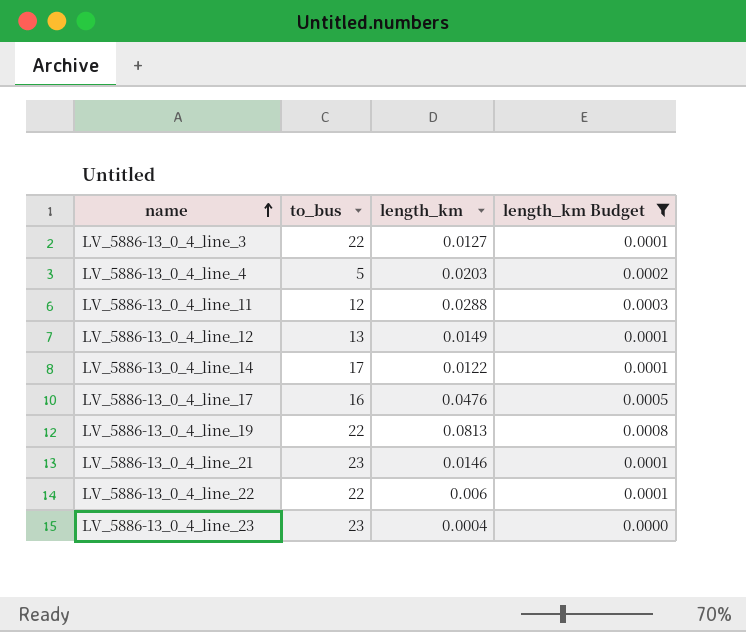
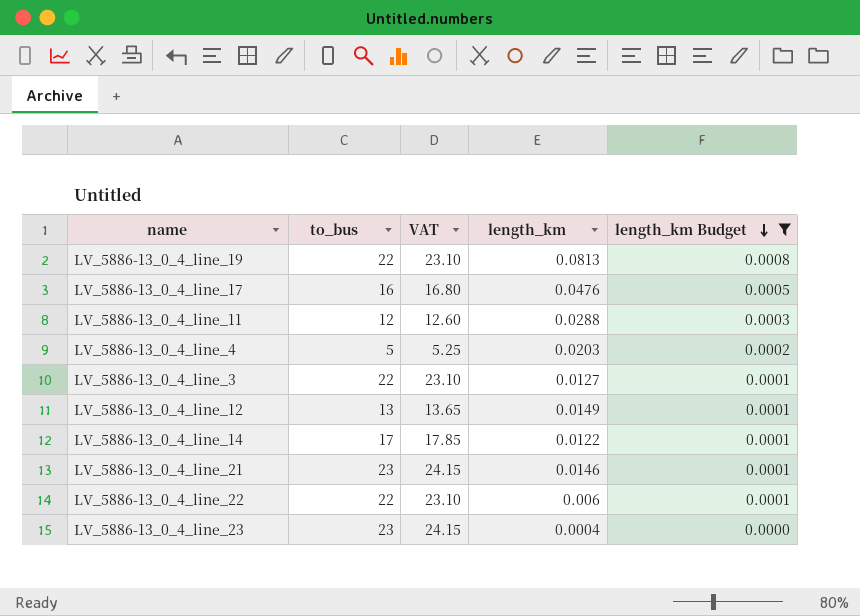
row order: name ascending -> length_km Budget descending
column VAT | formula: none -> [to_bus] * 1.05

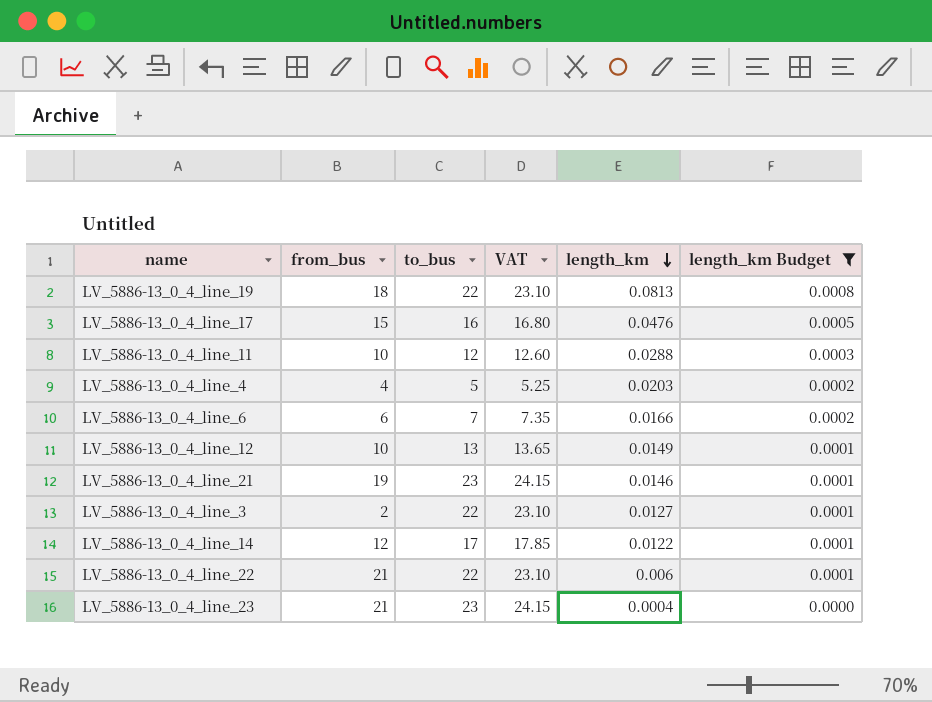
row order: length_km Budget descending -> length_km descending
column from_bus | position: none -> 2
row LV_5886-13_0_4_line_6: none -> 6 | 7 | 7.35 | 0.0166 | 0.0002

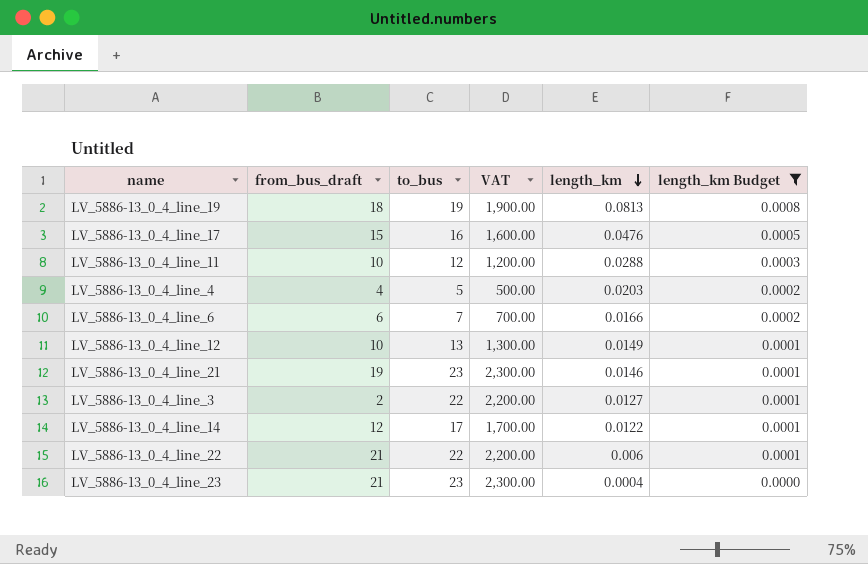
column name: from_bus -> from_bus_draft
column VAT | formula: [to_bus] * 1.05 -> [to_bus] * 100
LV_5886-13_0_4_line_19 | to_bus: 22 -> 19

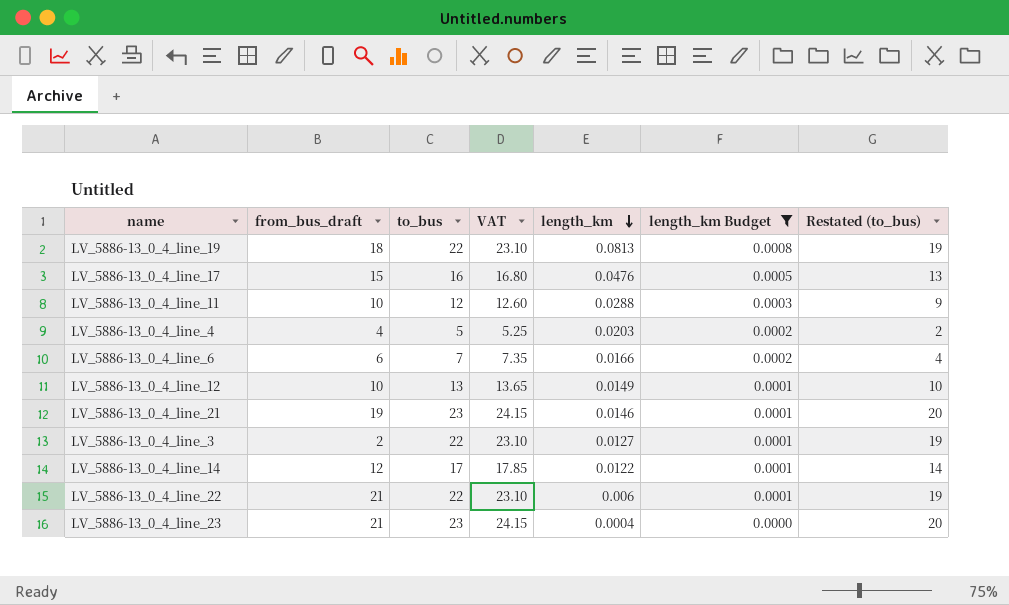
column VAT | formula: [to_bus] * 100 -> [to_bus] * 1.05
column Restated (to_bus) | formula: none -> [to_bus] - 3
LV_5886-13_0_4_line_19 | to_bus: 19 -> 22

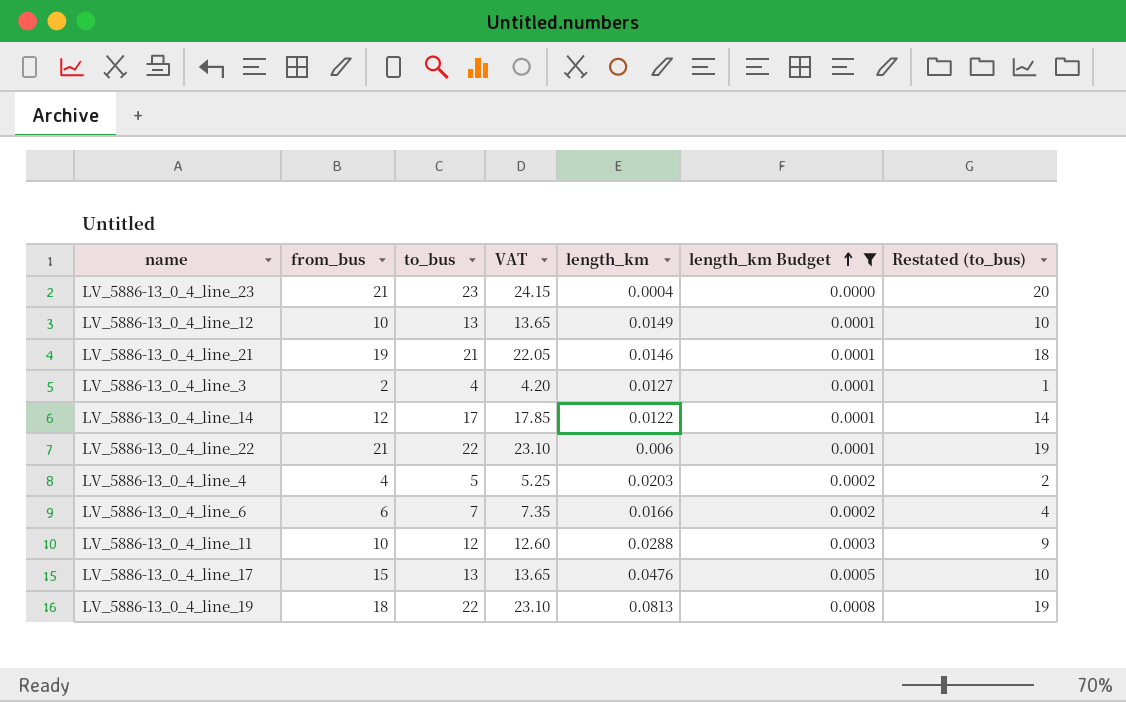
row order: length_km descending -> length_km Budget ascending
column name: from_bus_draft -> from_bus
LV_5886-13_0_4_line_21 | to_bus: 23 -> 21
LV_5886-13_0_4_line_21 | VAT: 24.15 -> 22.05
LV_5886-13_0_4_line_21 | Restated (to_bus): 20 -> 18
LV_5886-13_0_4_line_3 | to_bus: 22 -> 4
LV_5886-13_0_4_line_3 | VAT: 23.10 -> 4.20
LV_5886-13_0_4_line_3 | Restated (to_bus): 19 -> 1
LV_5886-13_0_4_line_17 | to_bus: 16 -> 13
LV_5886-13_0_4_line_17 | VAT: 16.80 -> 13.65
LV_5886-13_0_4_line_17 | Restated (to_bus): 13 -> 10

